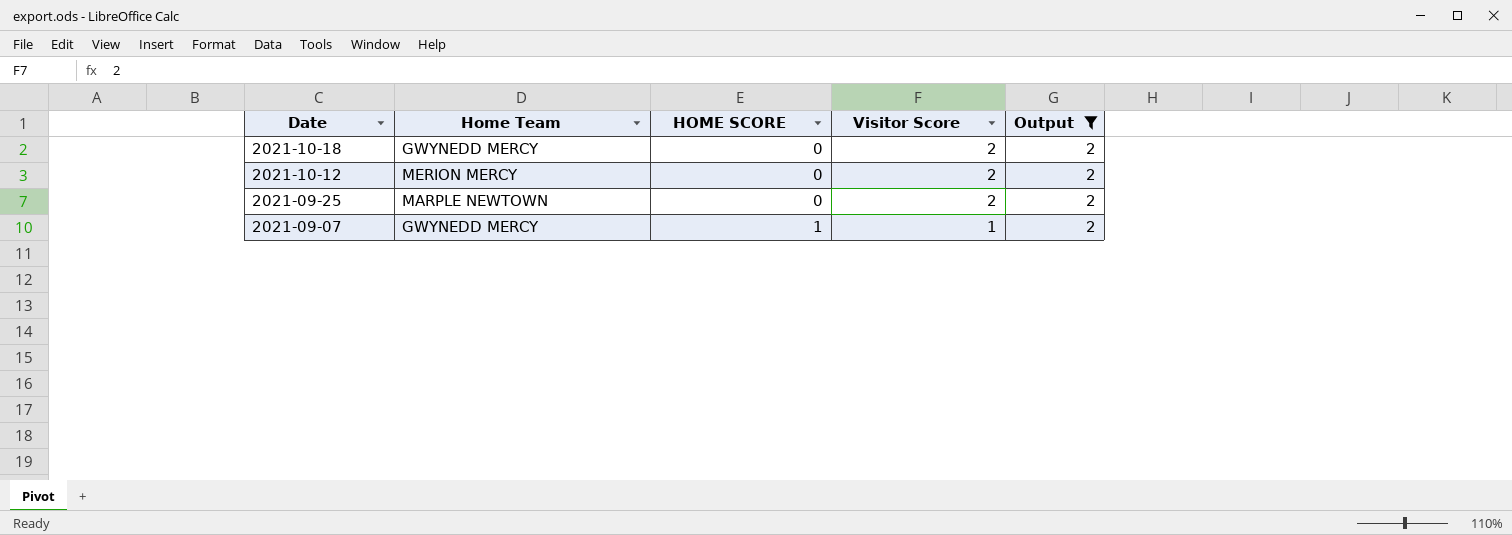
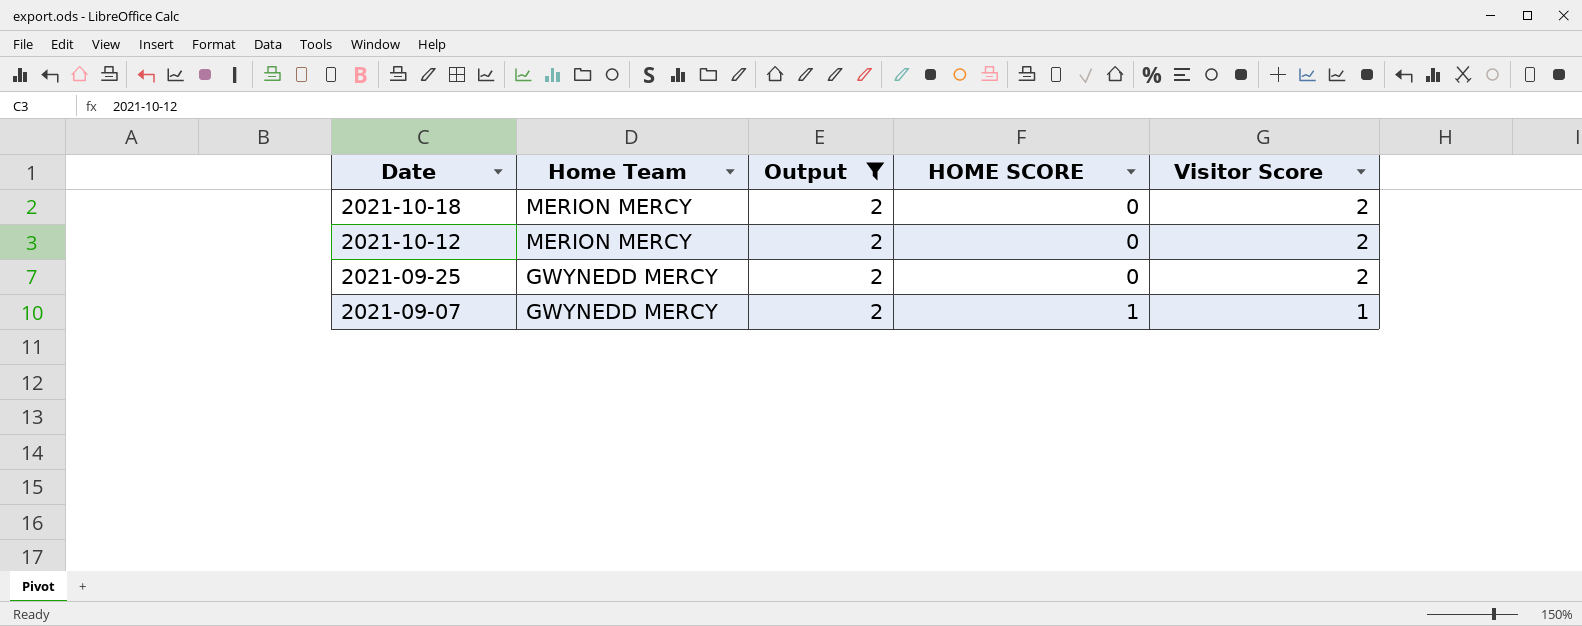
column Output | position: 5 -> 3
2021-10-18 | Home Team: GWYNEDD MERCY -> MERION MERCY
2021-09-25 | Home Team: MARPLE NEWTOWN -> GWYNEDD MERCY

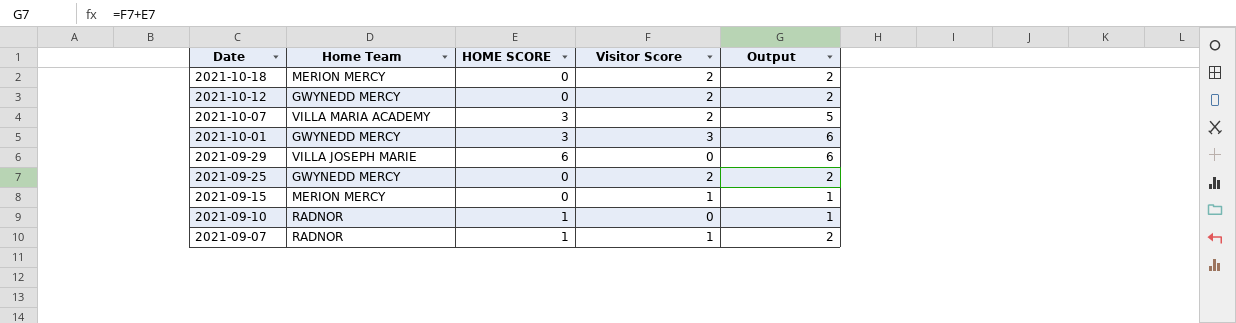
filter: Output = 2 -> none
column Output | position: 3 -> 5
2021-10-12 | Home Team: MERION MERCY -> GWYNEDD MERCY
2021-09-07 | Home Team: GWYNEDD MERCY -> RADNOR

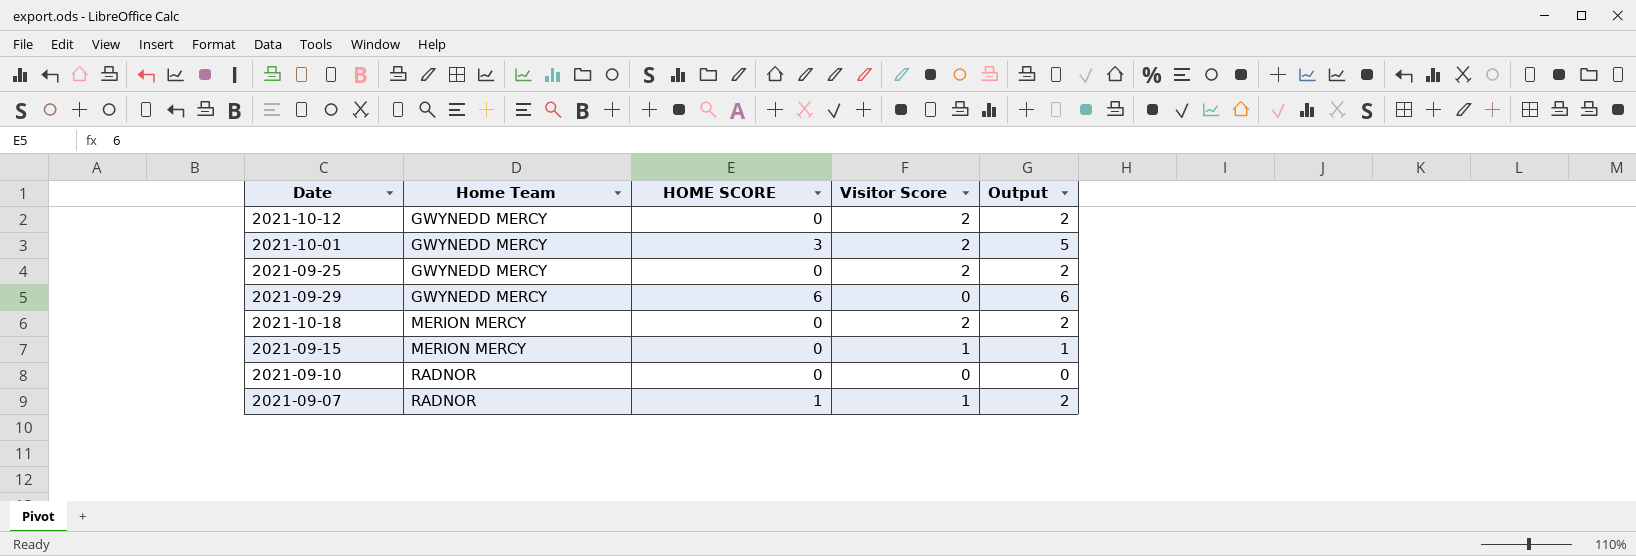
row order: Date descending -> Home Team ascending
row 2021-10-07: VILLA MARIA ACADEMY | 3 | 2 | 5 -> none
2021-10-01 | Visitor Score: 3 -> 2
2021-10-01 | Output: 6 -> 5
2021-09-29 | Home Team: VILLA JOSEPH MARIE -> GWYNEDD MERCY
2021-09-10 | HOME SCORE: 1 -> 0
2021-09-10 | Output: 1 -> 0

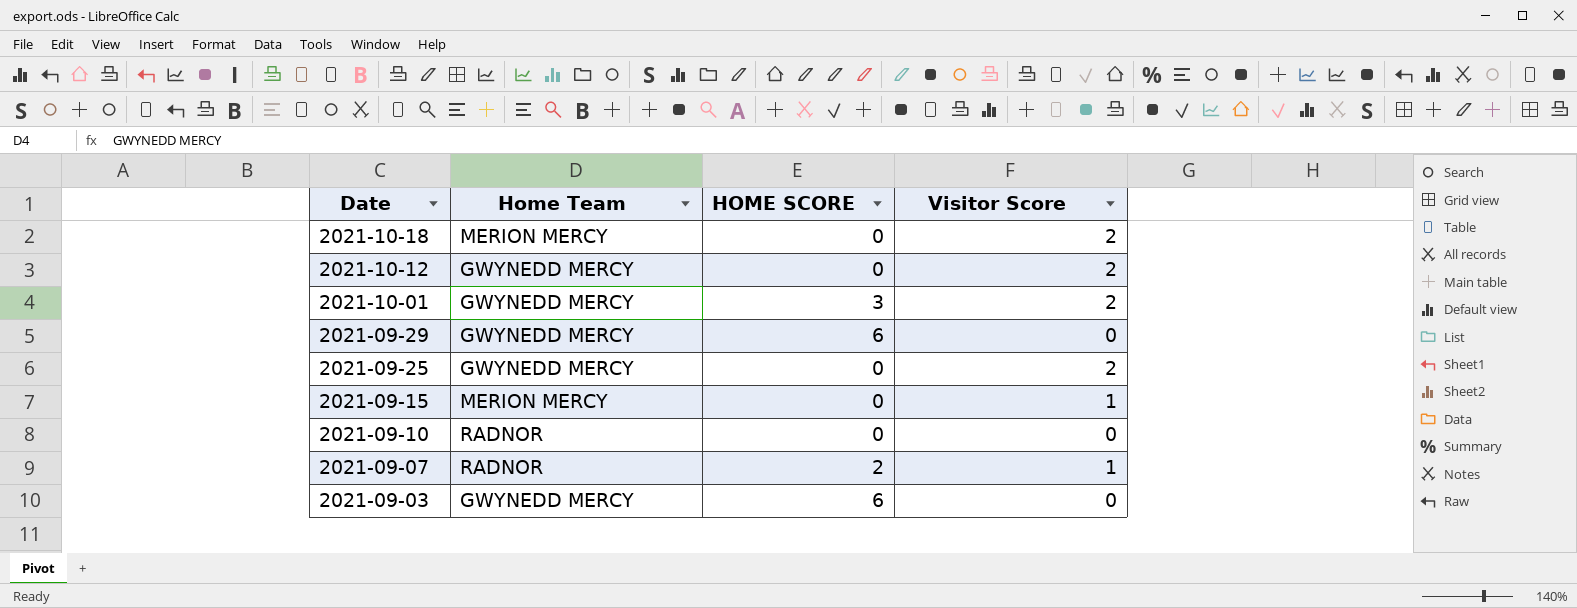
row order: Home Team ascending -> Date descending
column Output | formula: [HOME SCORE] + [Visitor Score] -> none
2021-09-07 | HOME SCORE: 1 -> 2
row 2021-09-03: none -> GWYNEDD MERCY | 6 | 0

